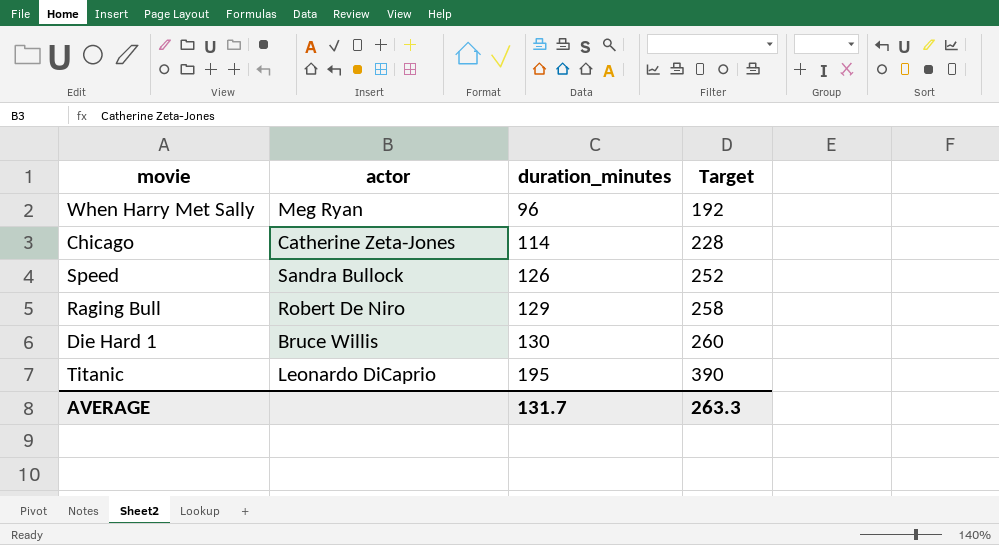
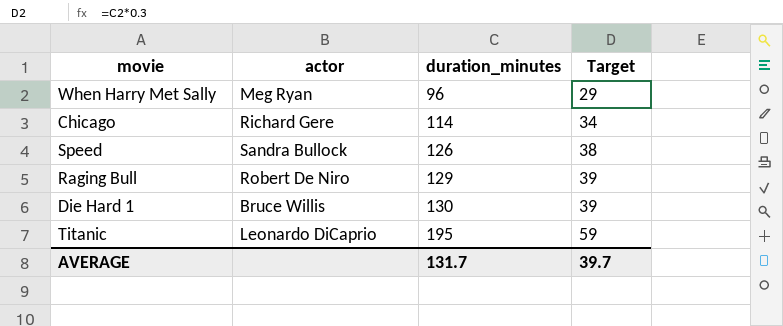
column Target | formula: [duration_minutes] * 2 -> [duration_minutes] * 0.3
Chicago | actor: Catherine Zeta-Jones -> Richard Gere
AVERAGE | Target: 263.3 -> 39.7

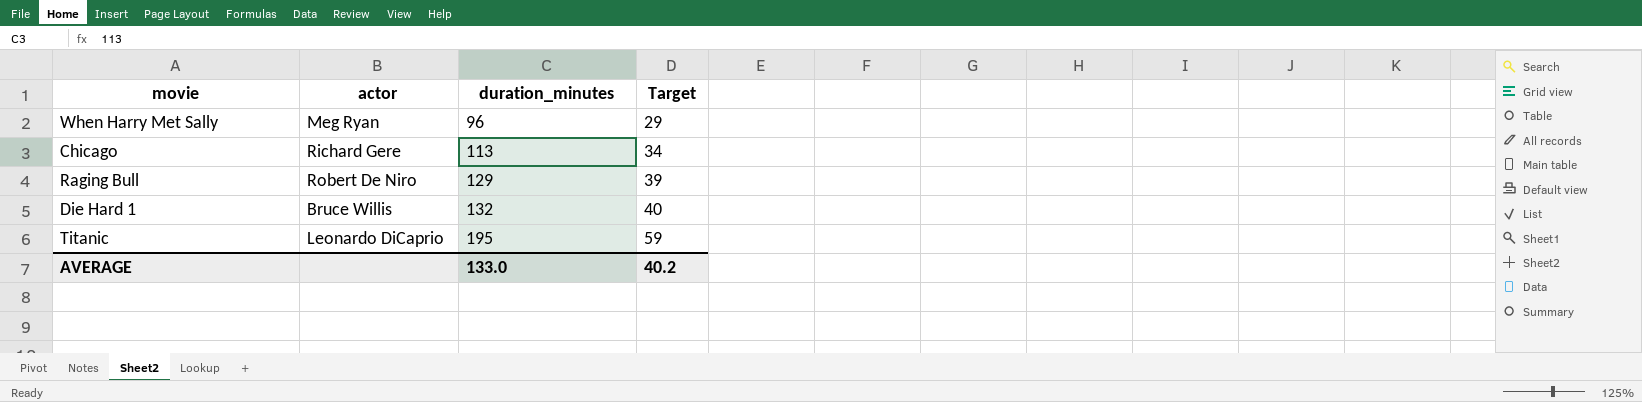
row Speed: Sandra Bullock | 126 | 38 -> none
Chicago | duration_minutes: 114 -> 113
Die Hard 1 | duration_minutes: 130 -> 132
Die Hard 1 | Target: 39 -> 40
AVERAGE | duration_minutes: 131.7 -> 133.0
AVERAGE | Target: 39.7 -> 40.2

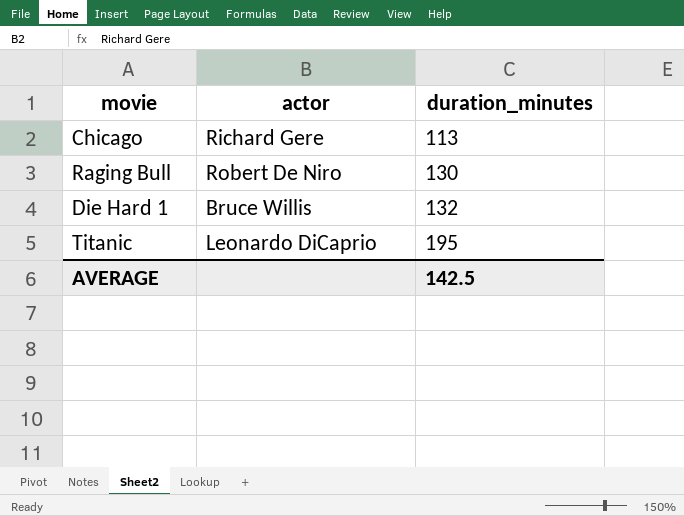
column Target | formula: [duration_minutes] * 0.3 -> none
row When Harry Met Sally: Meg Ryan | 96 | 29 -> none
Raging Bull | duration_minutes: 129 -> 130
AVERAGE | duration_minutes: 133.0 -> 142.5

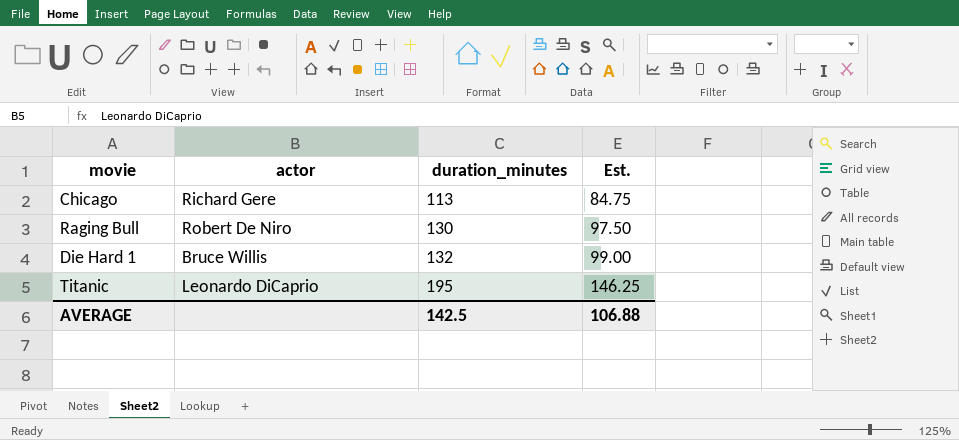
column Est. | formula: none -> [duration_minutes] * 0.75

